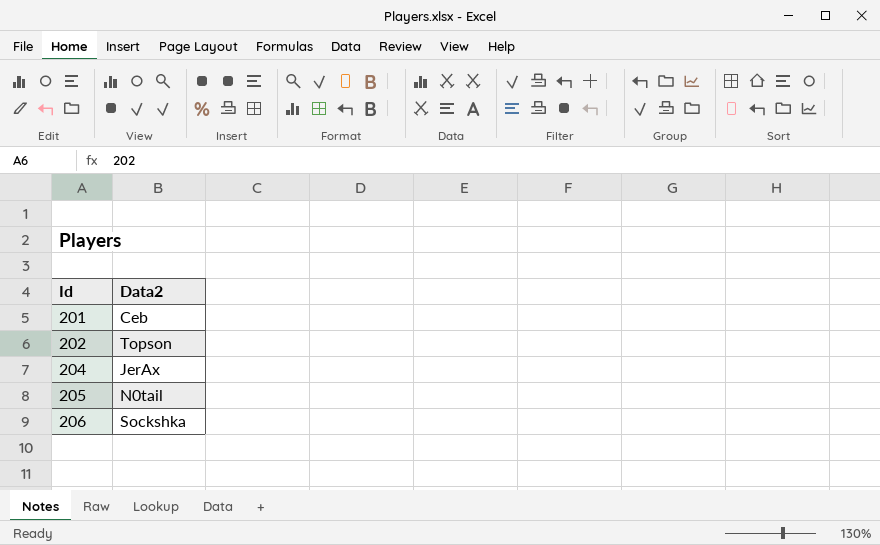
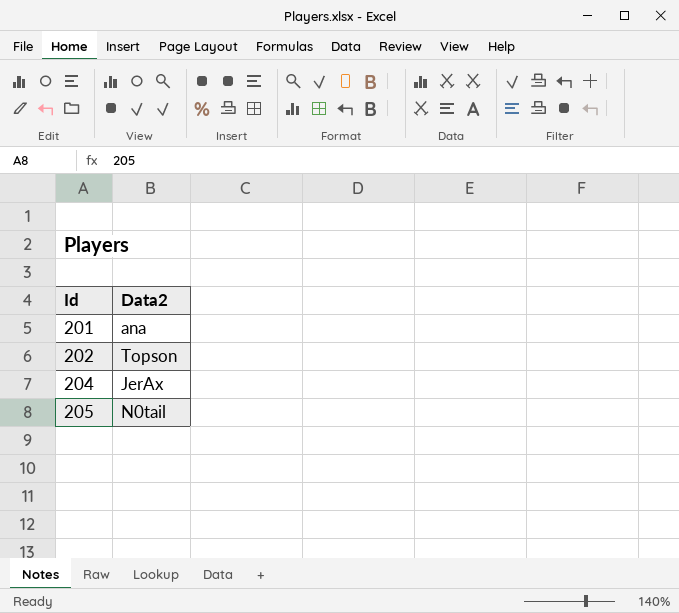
row 206: Sockshka -> none
201 | Data2: Ceb -> ana

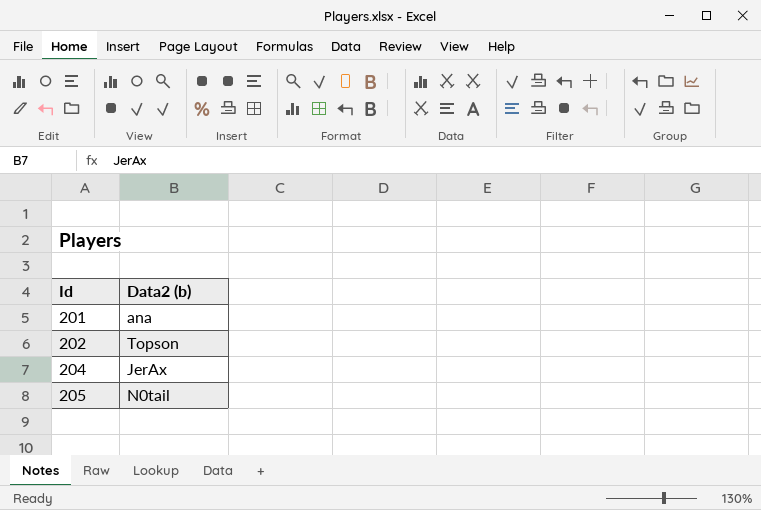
column name: Data2 -> Data2 (b)

